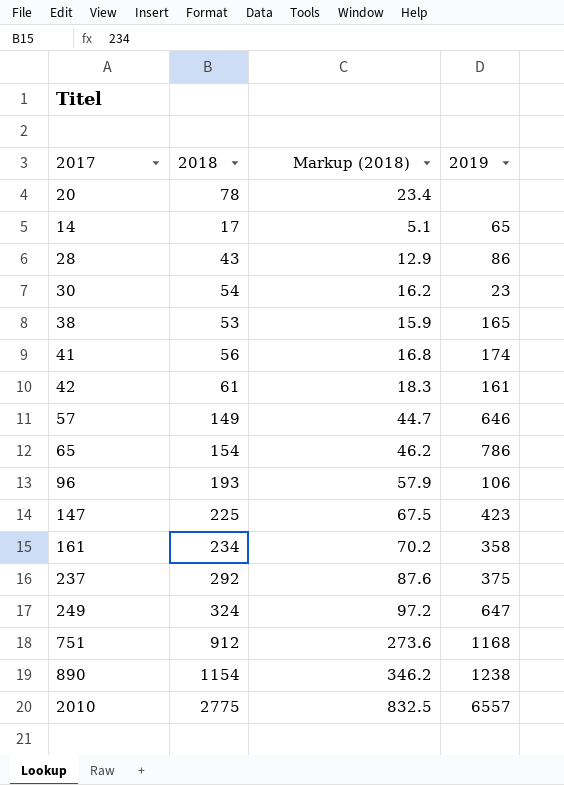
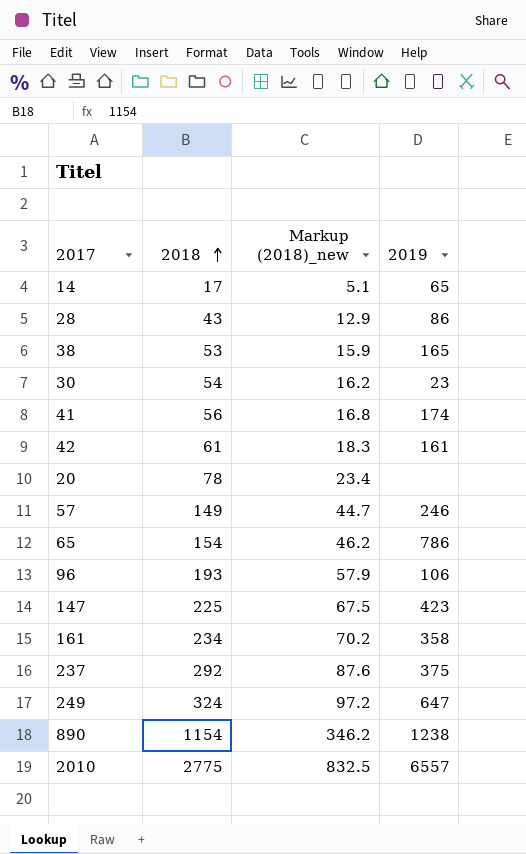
row order: none -> 2018 ascending
column name: Markup (2018) -> Markup (2018)_new
row 751: 912 | 273.6 | 1168 -> none
57 | 2019: 646 -> 246

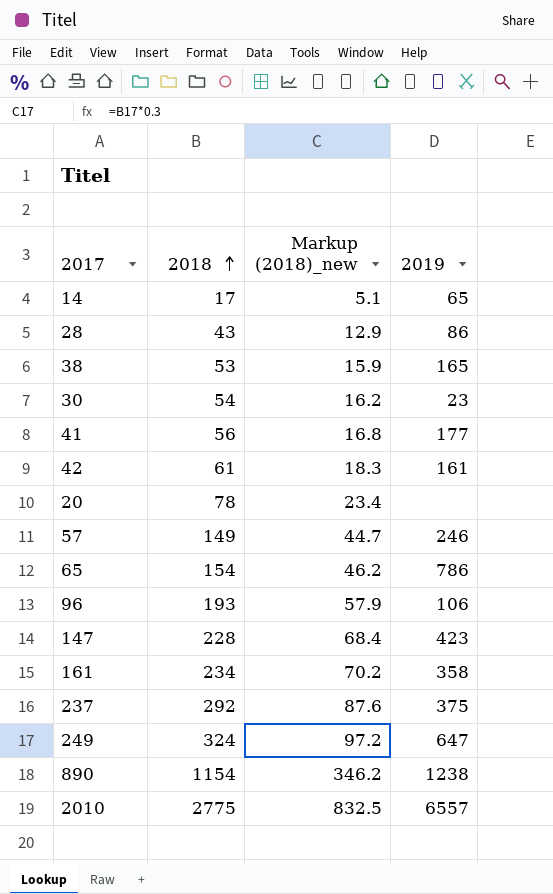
41 | 2019: 174 -> 177
147 | 2018: 225 -> 228
147 | Markup (2018)_new: 67.5 -> 68.4

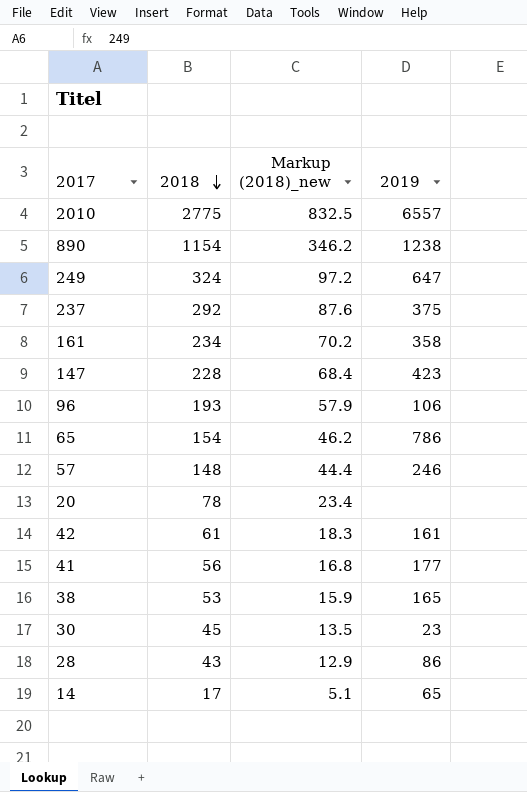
row order: 2018 ascending -> 2018 descending
57 | 2018: 149 -> 148
57 | Markup (2018)_new: 44.7 -> 44.4
30 | 2018: 54 -> 45
30 | Markup (2018)_new: 16.2 -> 13.5

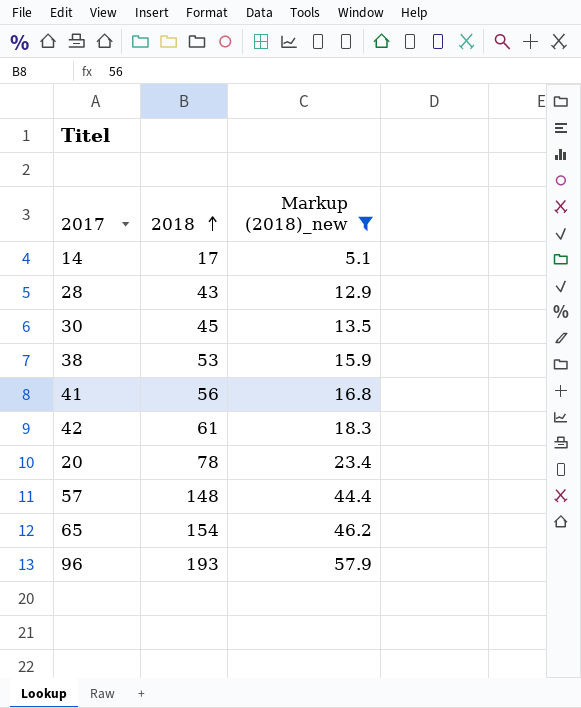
filter: none -> Markup (2018)_new <= 57.9
row order: 2018 descending -> 2018 ascending
column 2019 | position: 4 -> none

